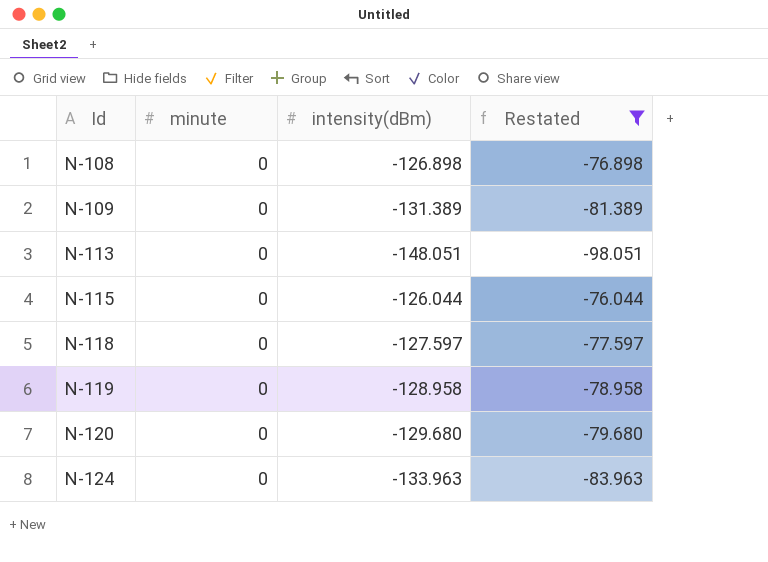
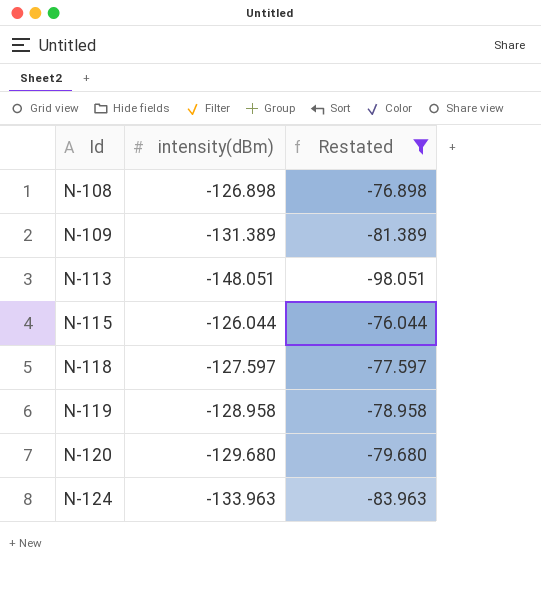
column minute | position: 2 -> none

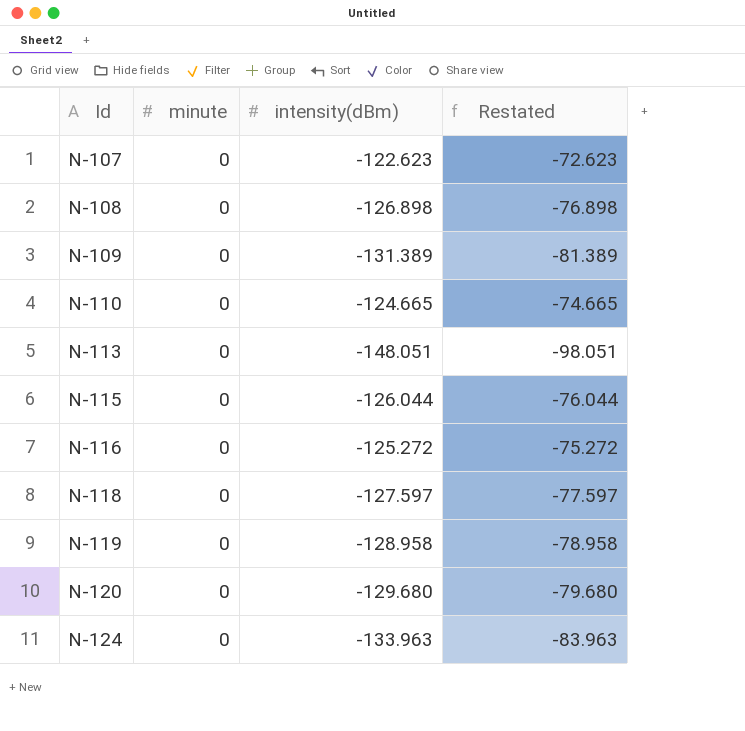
filter: Restated <= -76.044 -> none
column minute | position: none -> 2

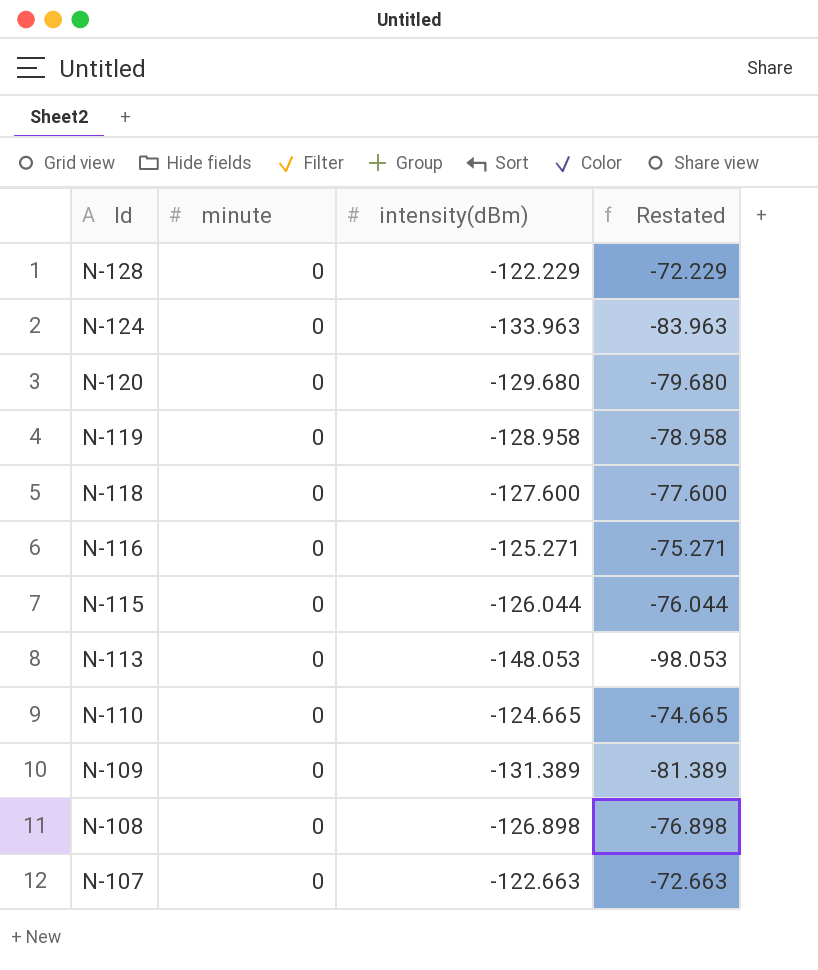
row order: Id ascending -> Id descending
row N-128: none -> 0 | -122.229 | -72.229
N-118 | intensity(dBm): -127.597 -> -127.600
N-118 | Restated: -77.597 -> -77.600
N-116 | intensity(dBm): -125.272 -> -125.271
N-116 | Restated: -75.272 -> -75.271
N-113 | intensity(dBm): -148.051 -> -148.053
N-113 | Restated: -98.051 -> -98.053
N-107 | intensity(dBm): -122.623 -> -122.663
N-107 | Restated: -72.623 -> -72.663

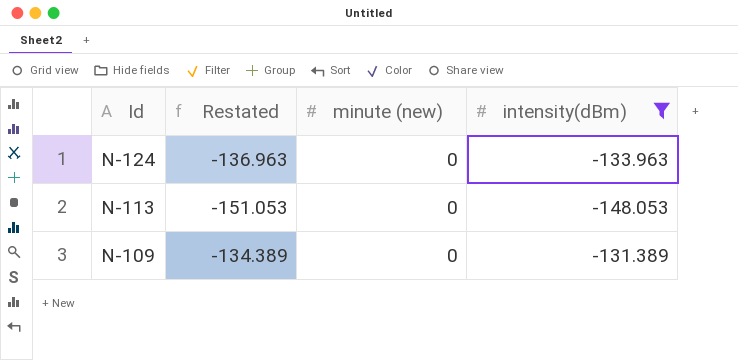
filter: none -> intensity(dBm) <= -131.389
column Restated | formula: [intensity(dBm)] + 50 -> [intensity(dBm)] - 3
column Restated | position: 4 -> 2
column name: minute -> minute (new)

